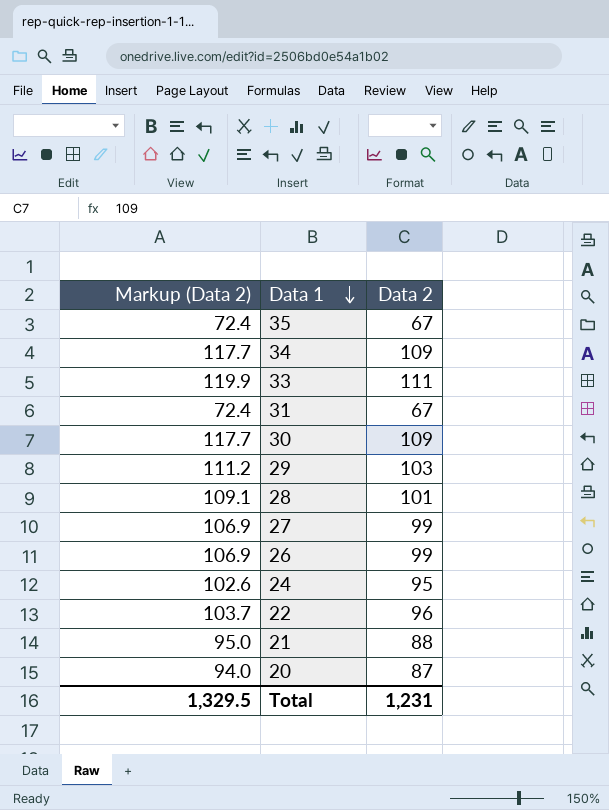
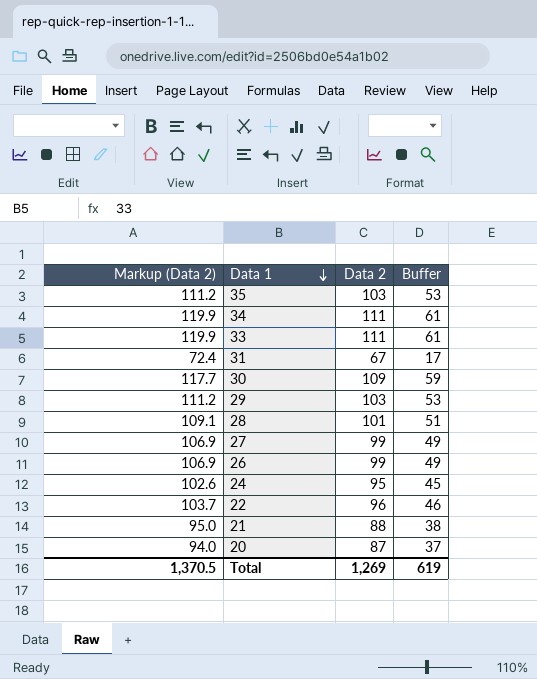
column Buffer | formula: none -> [Data 2] - 50
35 | Markup (Data 2): 72.4 -> 111.2
35 | Data 2: 67 -> 103
34 | Markup (Data 2): 117.7 -> 119.9
34 | Data 2: 109 -> 111
Total | Markup (Data 2): 1,329.5 -> 1,370.5
Total | Data 2: 1,231 -> 1,269

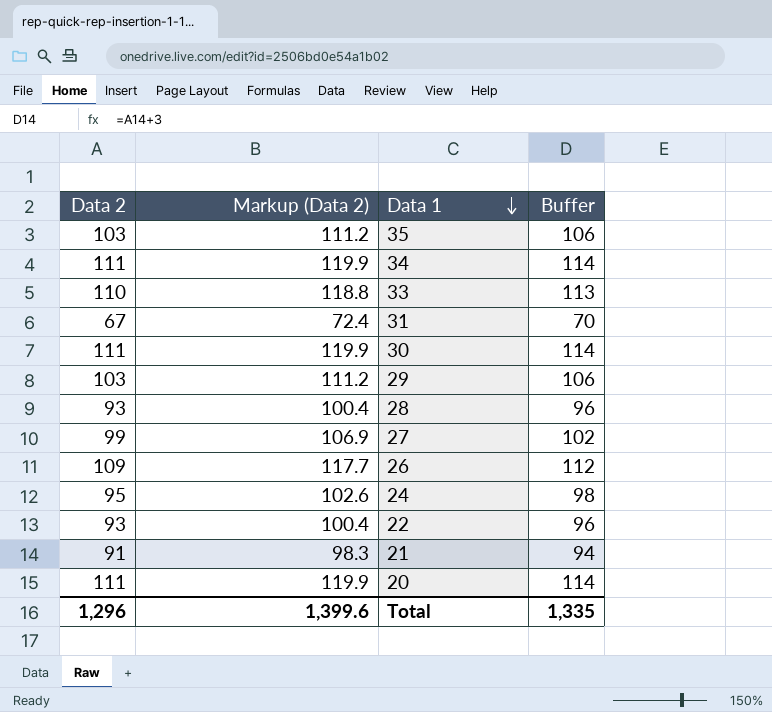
column Data 2 | position: 3 -> 1
column Buffer | formula: [Data 2] - 50 -> [Data 2] + 3
33 | Data 2: 111 -> 110
33 | Markup (Data 2): 119.9 -> 118.8
30 | Data 2: 109 -> 111
30 | Markup (Data 2): 117.7 -> 119.9
28 | Data 2: 101 -> 93
28 | Markup (Data 2): 109.1 -> 100.4
26 | Data 2: 99 -> 109
26 | Markup (Data 2): 106.9 -> 117.7
22 | Data 2: 96 -> 93
22 | Markup (Data 2): 103.7 -> 100.4
21 | Data 2: 88 -> 91
21 | Markup (Data 2): 95.0 -> 98.3
20 | Data 2: 87 -> 111
20 | Markup (Data 2): 94.0 -> 119.9
Total | Data 2: 1,269 -> 1,296
Total | Markup (Data 2): 1,370.5 -> 1,399.6
Total | Buffer: 619 -> 1,335

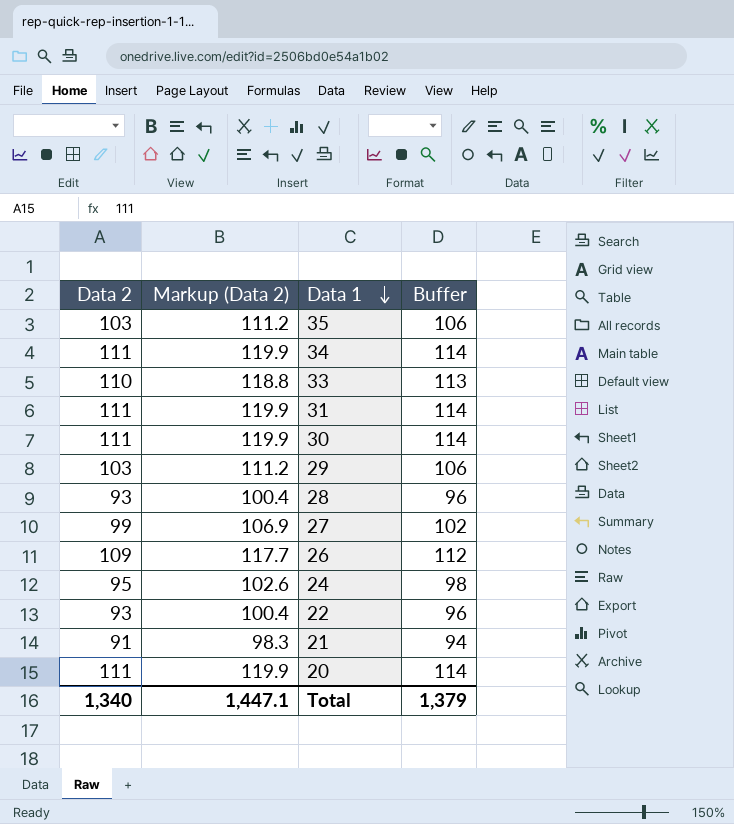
31 | Data 2: 67 -> 111
31 | Markup (Data 2): 72.4 -> 119.9
31 | Buffer: 70 -> 114
Total | Data 2: 1,296 -> 1,340
Total | Markup (Data 2): 1,399.6 -> 1,447.1
Total | Buffer: 1,335 -> 1,379

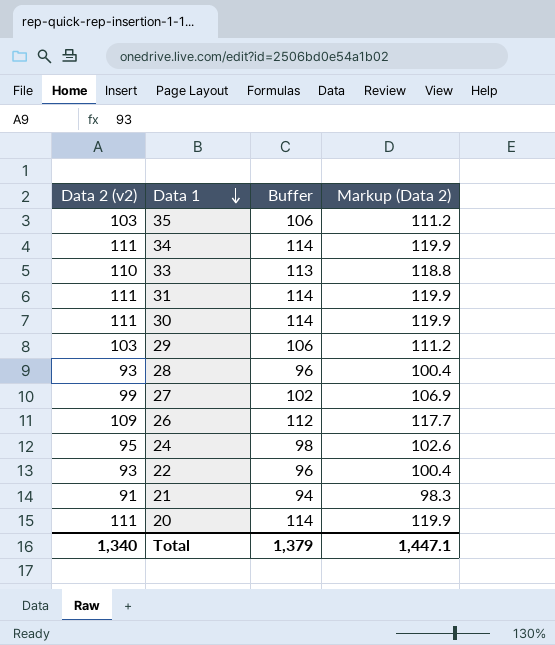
column name: Data 2 -> Data 2 (v2)
column Markup (Data 2) | position: 2 -> 4

